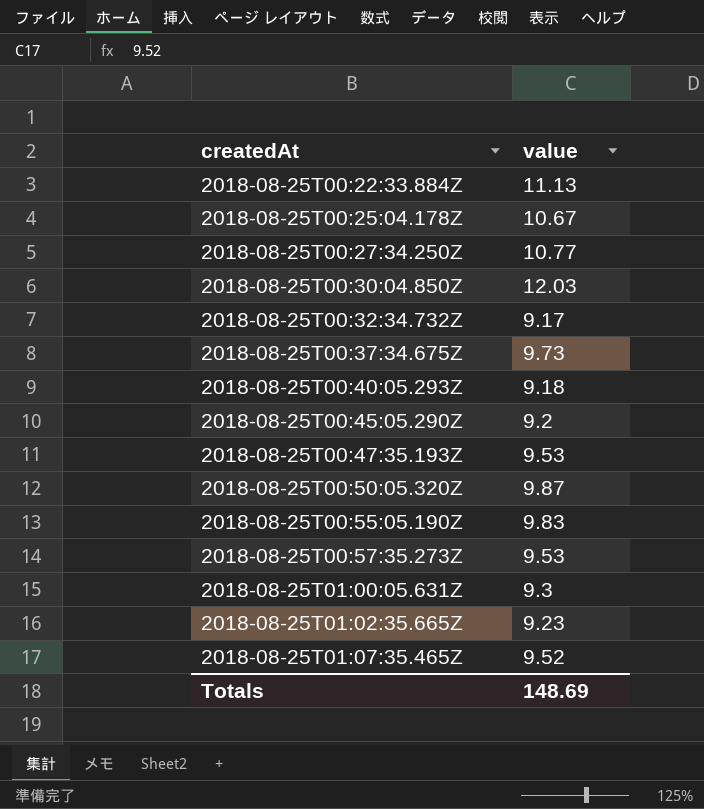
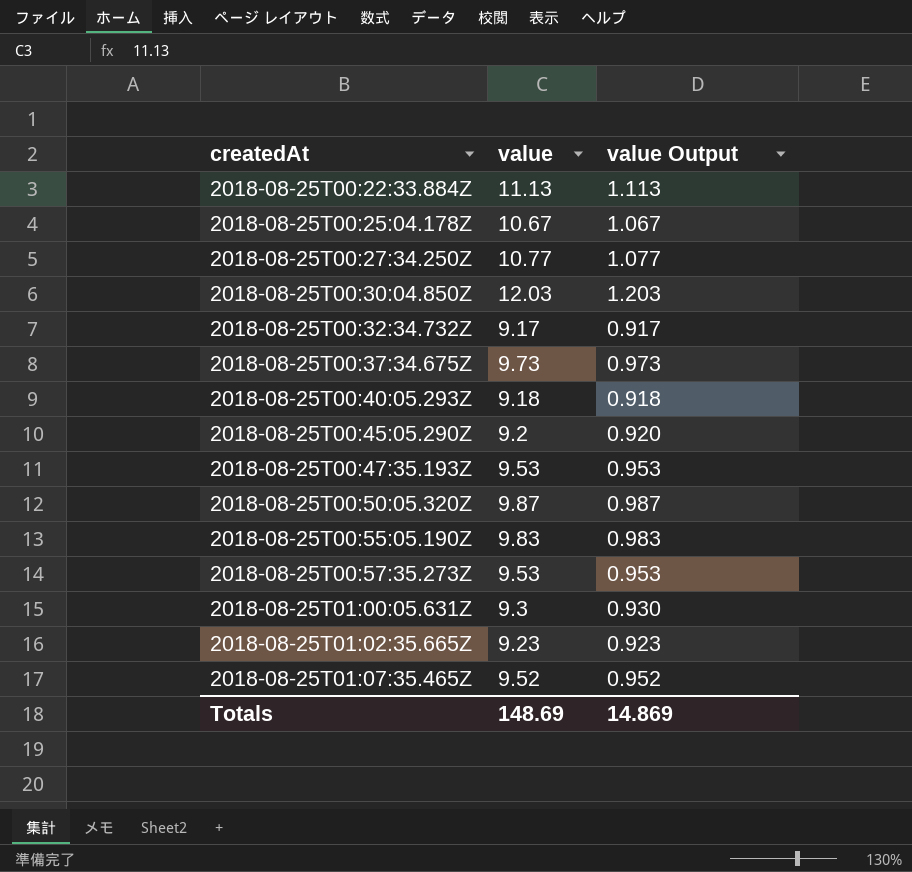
column value Output | formula: none -> [value] * 0.1

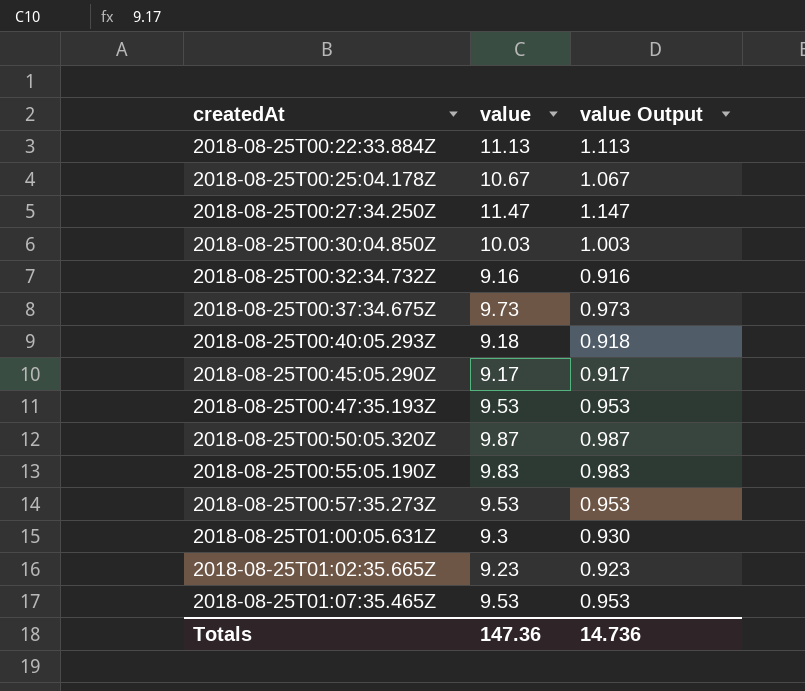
2018-08-25T00:27:34.250Z | value: 10.77 -> 11.47
2018-08-25T00:27:34.250Z | value Output: 1.077 -> 1.147
2018-08-25T00:30:04.850Z | value: 12.03 -> 10.03
2018-08-25T00:30:04.850Z | value Output: 1.203 -> 1.003
2018-08-25T00:32:34.732Z | value: 9.17 -> 9.16
2018-08-25T00:32:34.732Z | value Output: 0.917 -> 0.916
2018-08-25T00:45:05.290Z | value: 9.2 -> 9.17
2018-08-25T00:45:05.290Z | value Output: 0.920 -> 0.917
2018-08-25T01:07:35.465Z | value: 9.52 -> 9.53
2018-08-25T01:07:35.465Z | value Output: 0.952 -> 0.953
Totals | value: 148.69 -> 147.36
Totals | value Output: 14.869 -> 14.736

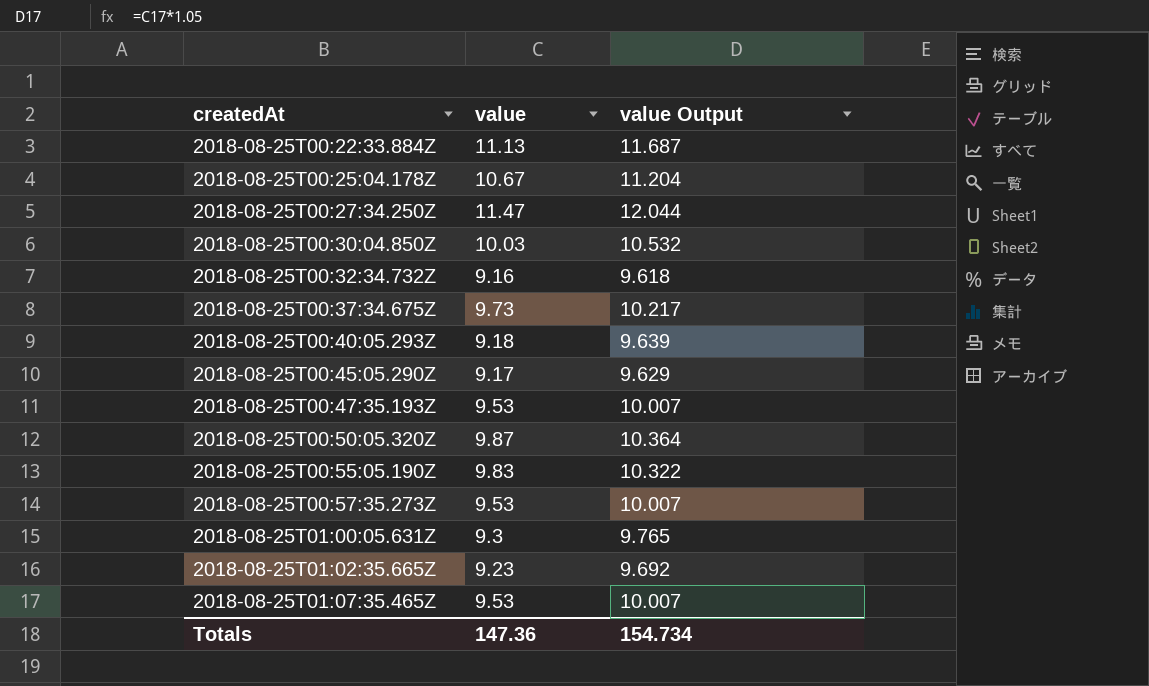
column value Output | formula: [value] * 0.1 -> [value] * 1.05
Totals | value Output: 14.736 -> 154.734

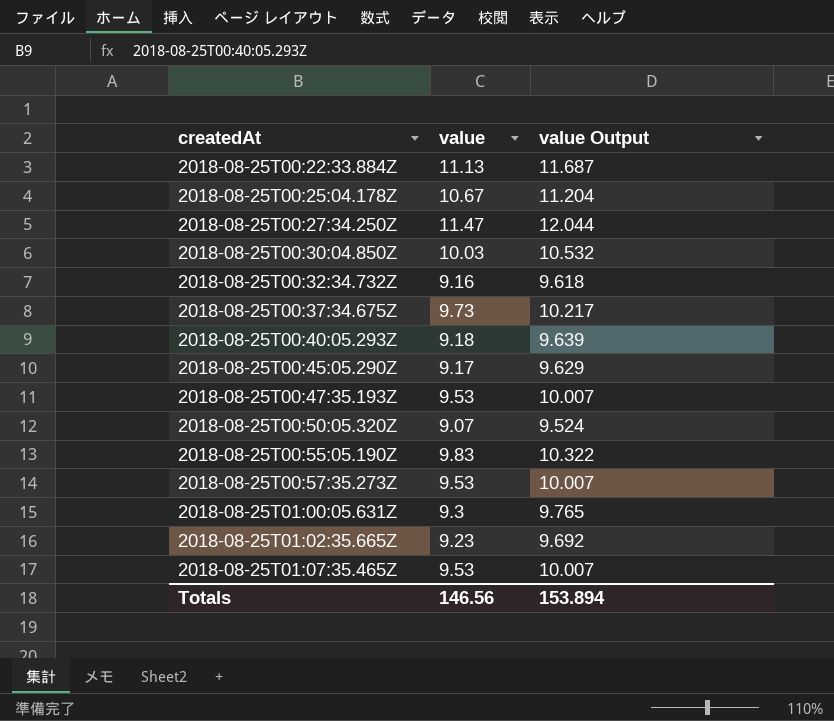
2018-08-25T00:50:05.320Z | value: 9.87 -> 9.07
2018-08-25T00:50:05.320Z | value Output: 10.364 -> 9.524
Totals | value: 147.36 -> 146.56
Totals | value Output: 154.734 -> 153.894

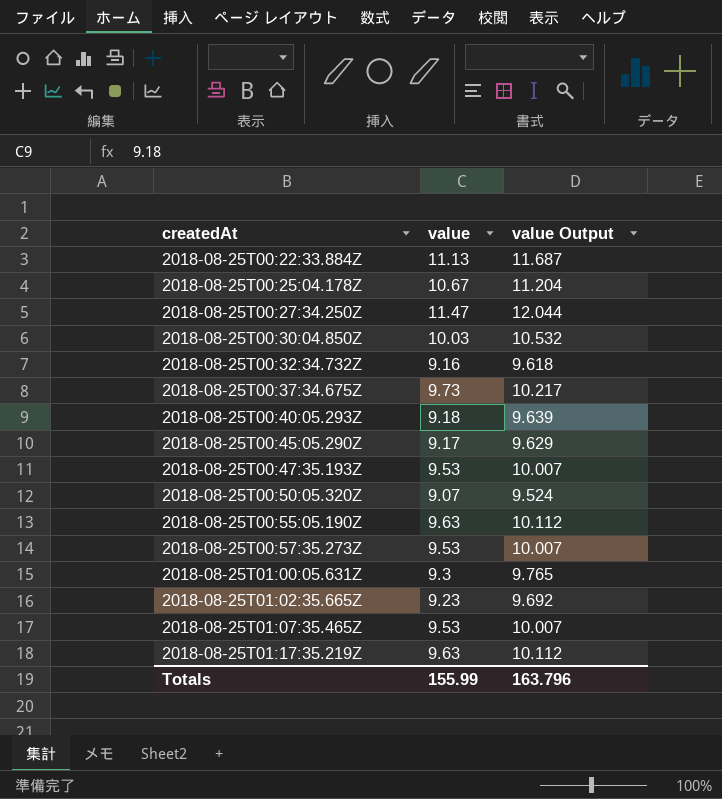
2018-08-25T00:55:05.190Z | value: 9.83 -> 9.63
2018-08-25T00:55:05.190Z | value Output: 10.322 -> 10.112
row 2018-08-25T01:17:35.219Z: none -> 9.63 | 10.112
Totals | value: 146.56 -> 155.99
Totals | value Output: 153.894 -> 163.796

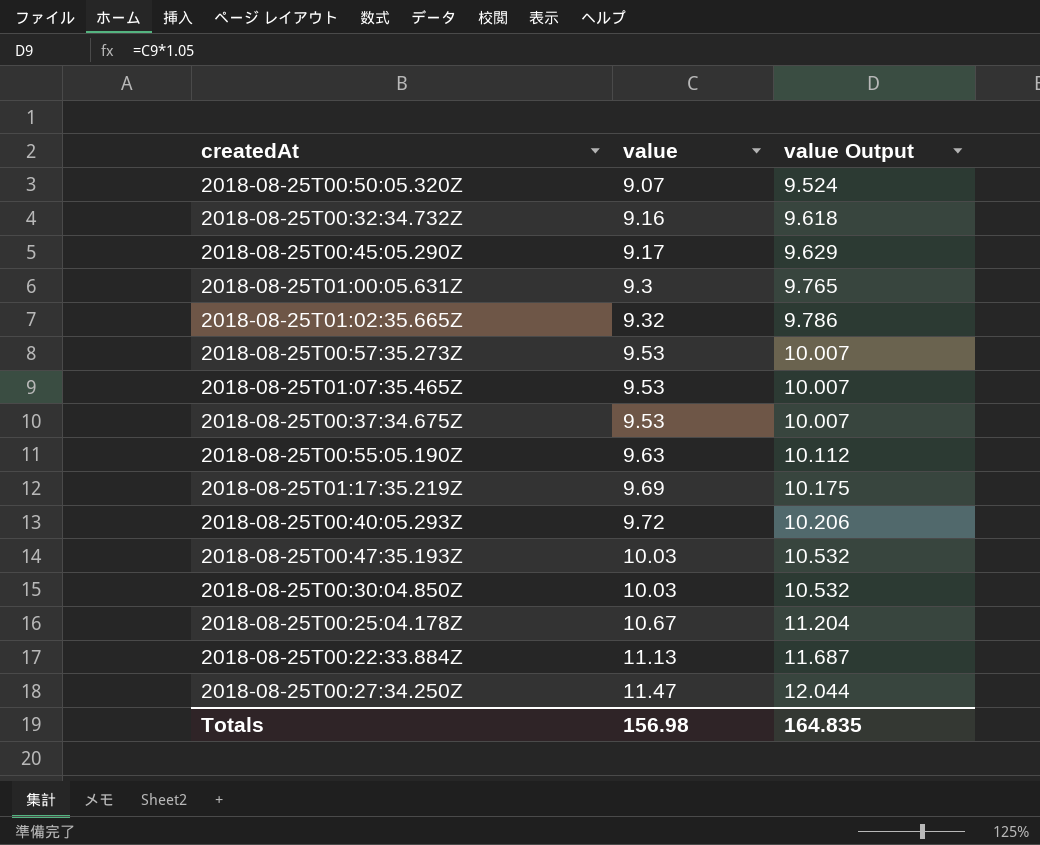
row order: createdAt ascending -> value ascending
2018-08-25T01:02:35.665Z | value: 9.23 -> 9.32
2018-08-25T01:02:35.665Z | value Output: 9.692 -> 9.786
2018-08-25T00:37:34.675Z | value: 9.73 -> 9.53
2018-08-25T00:37:34.675Z | value Output: 10.217 -> 10.007
2018-08-25T01:17:35.219Z | value: 9.63 -> 9.69
2018-08-25T01:17:35.219Z | value Output: 10.112 -> 10.175
2018-08-25T00:40:05.293Z | value: 9.18 -> 9.72
2018-08-25T00:40:05.293Z | value Output: 9.639 -> 10.206
2018-08-25T00:47:35.193Z | value: 9.53 -> 10.03
2018-08-25T00:47:35.193Z | value Output: 10.007 -> 10.532
Totals | value: 155.99 -> 156.98
Totals | value Output: 163.796 -> 164.835

